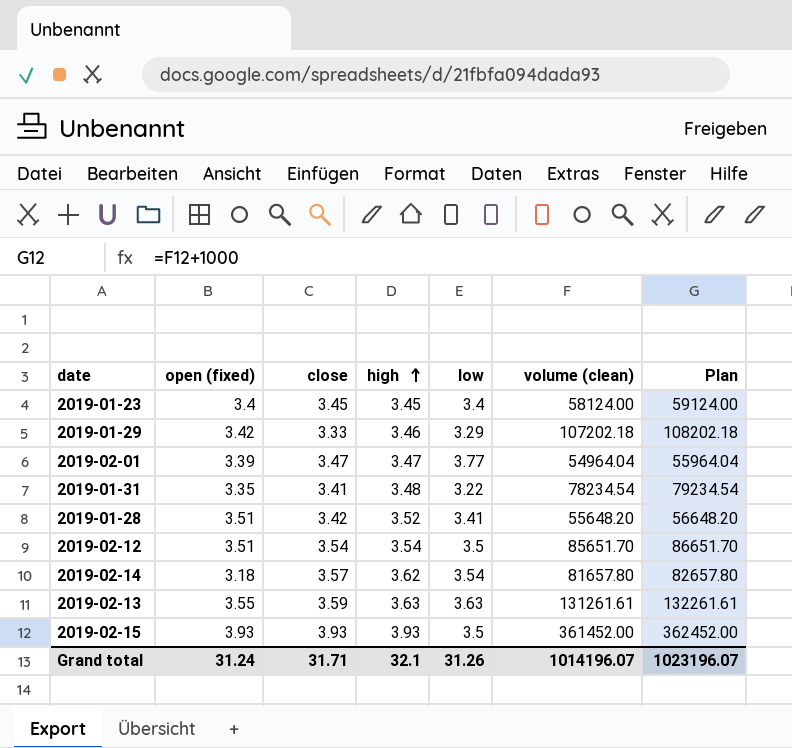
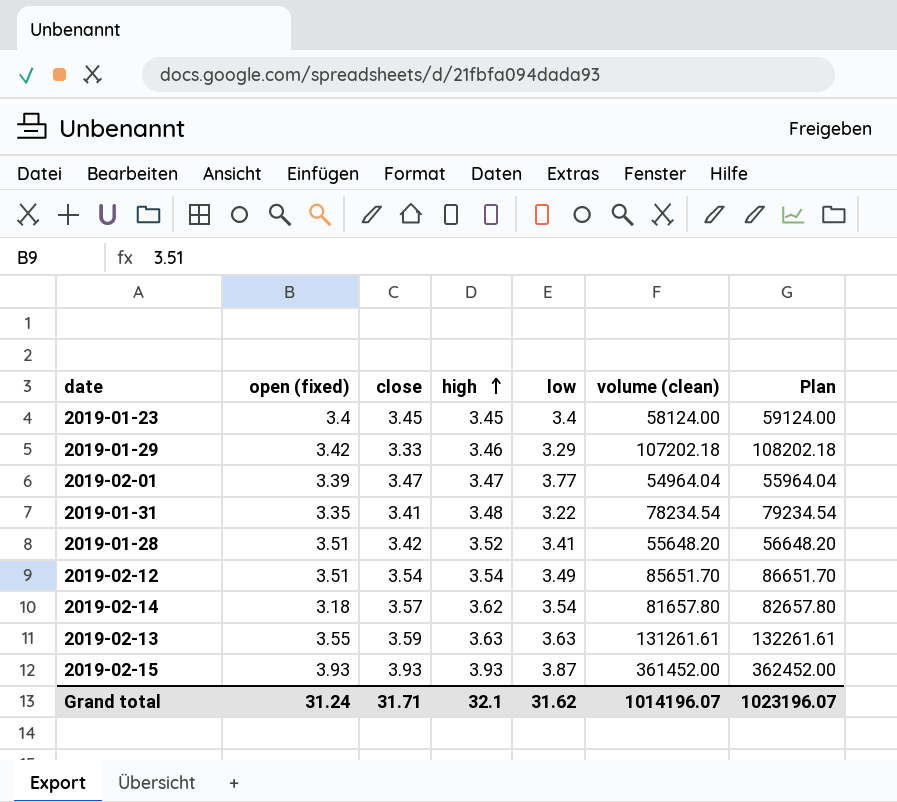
2019-02-12 | low: 3.5 -> 3.49
2019-02-15 | low: 3.5 -> 3.87
Grand total | low: 31.26 -> 31.62

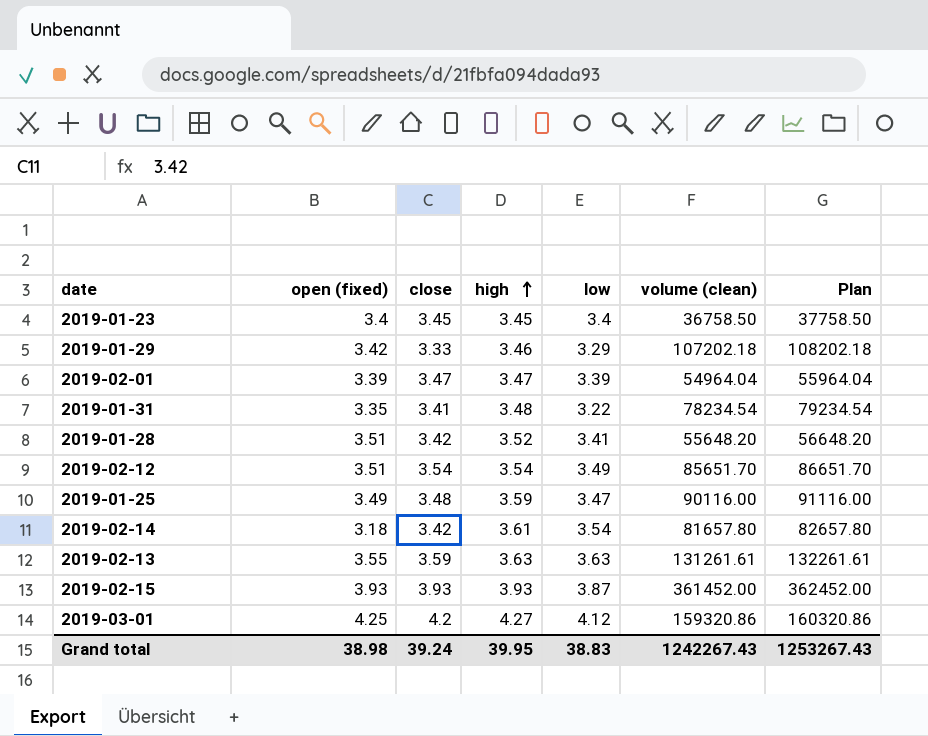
2019-01-23 | volume (clean): 58124.00 -> 36758.50
2019-01-23 | Plan: 59124.00 -> 37758.50
2019-02-01 | low: 3.77 -> 3.39
row 2019-01-25: none -> 3.49 | 3.48 | 3.59 | 3.47 | 90116.00 | 91116.00
2019-02-14 | close: 3.57 -> 3.42
2019-02-14 | high: 3.62 -> 3.61
row 2019-03-01: none -> 4.25 | 4.2 | 4.27 | 4.12 | 159320.86 | 160320.86
Grand total | open (fixed): 31.24 -> 38.98
Grand total | close: 31.71 -> 39.24
Grand total | high: 32.1 -> 39.95
Grand total | low: 31.62 -> 38.83
Grand total | volume (clean): 1014196.07 -> 1242267.43
Grand total | Plan: 1023196.07 -> 1253267.43

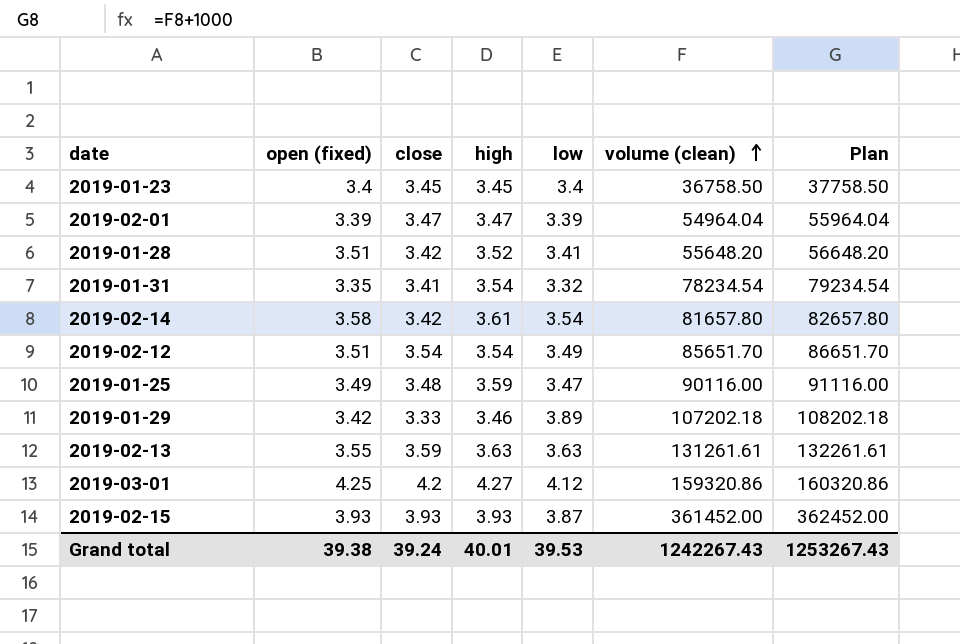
row order: high ascending -> volume (clean) ascending
2019-01-31 | high: 3.48 -> 3.54
2019-01-31 | low: 3.22 -> 3.32
2019-02-14 | open (fixed): 3.18 -> 3.58
2019-01-29 | low: 3.29 -> 3.89
Grand total | open (fixed): 38.98 -> 39.38
Grand total | high: 39.95 -> 40.01
Grand total | low: 38.83 -> 39.53

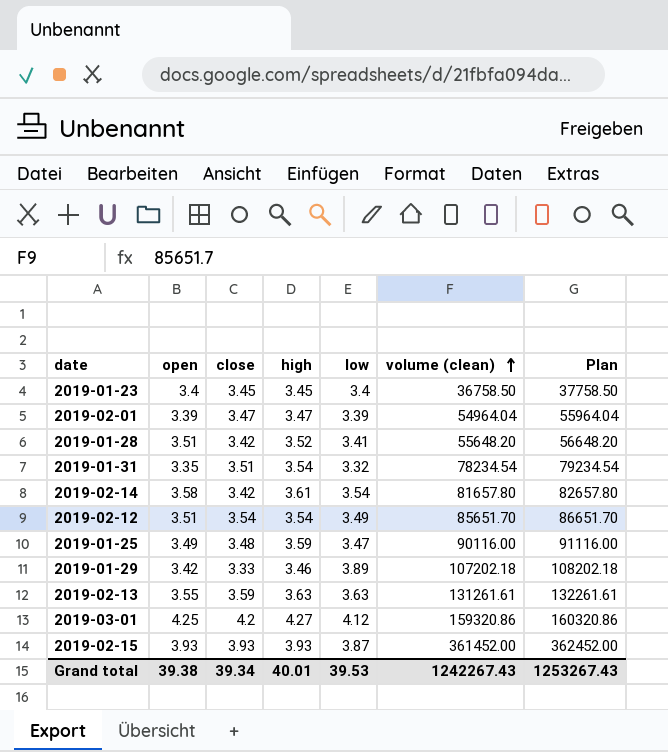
column name: open (fixed) -> open
2019-01-31 | close: 3.41 -> 3.51
Grand total | close: 39.24 -> 39.34

